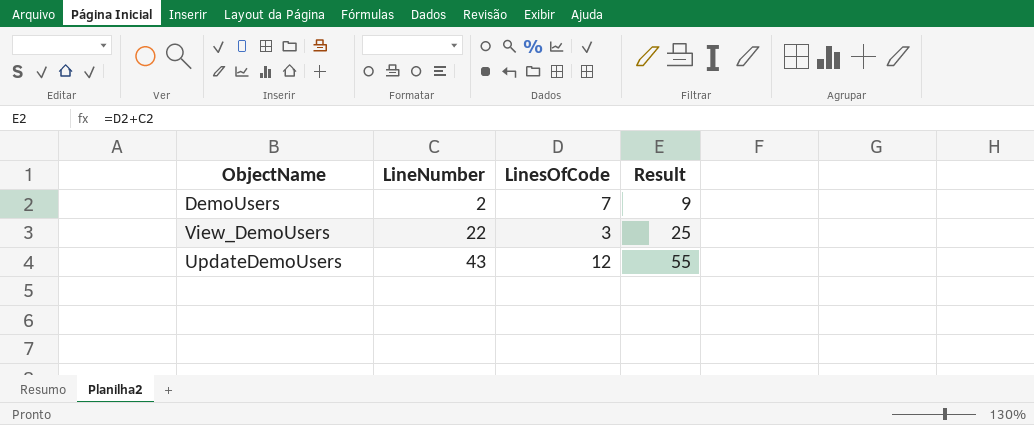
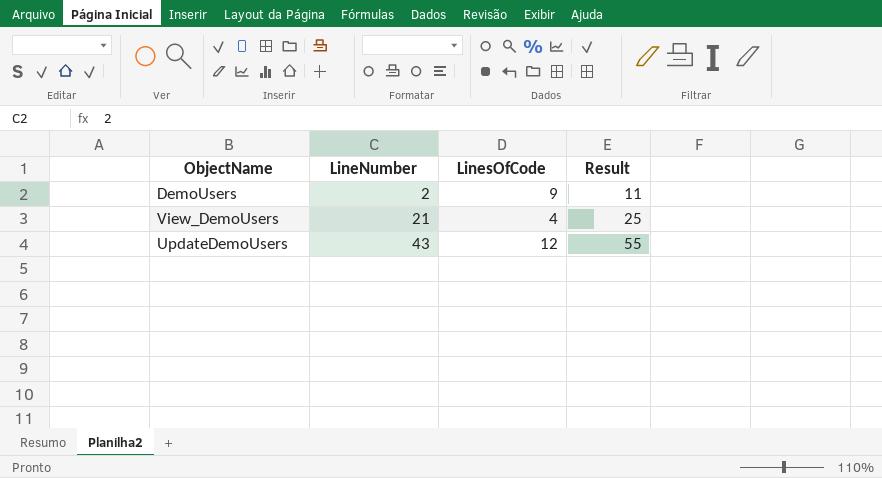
DemoUsers | LinesOfCode: 7 -> 9
DemoUsers | Result: 9 -> 11
View_DemoUsers | LineNumber: 22 -> 21
View_DemoUsers | LinesOfCode: 3 -> 4

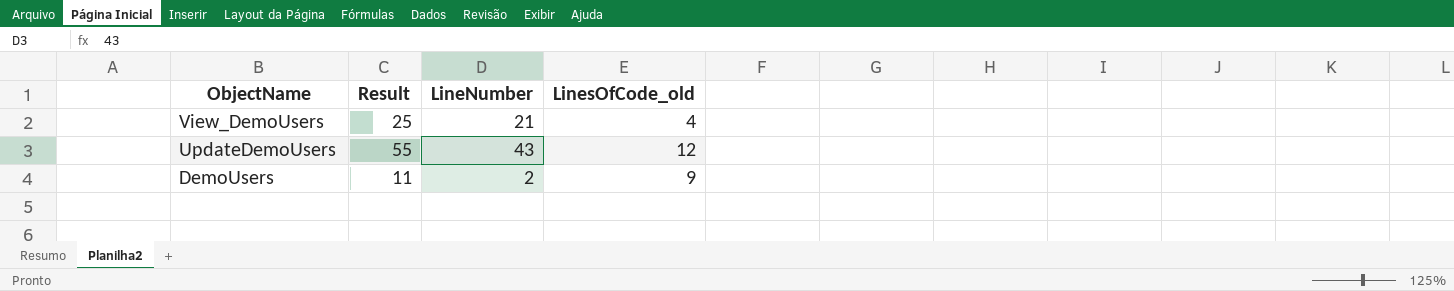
row order: LineNumber ascending -> ObjectName descending
column Result | position: 4 -> 2
column name: LinesOfCode -> LinesOfCode_old

